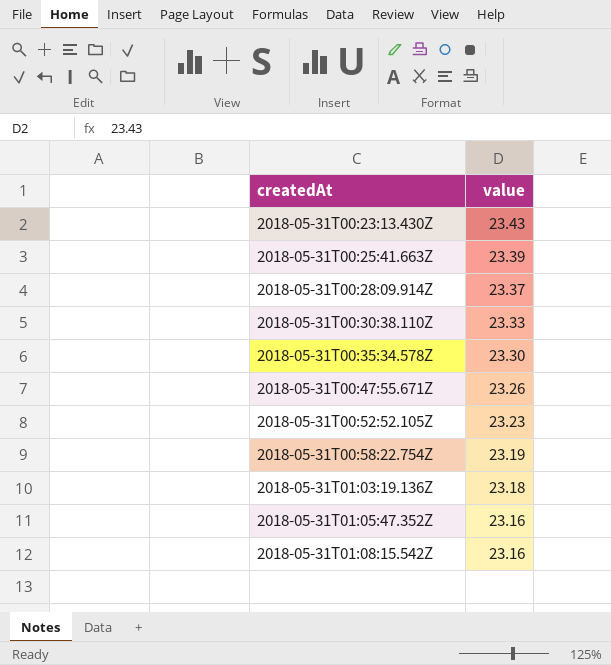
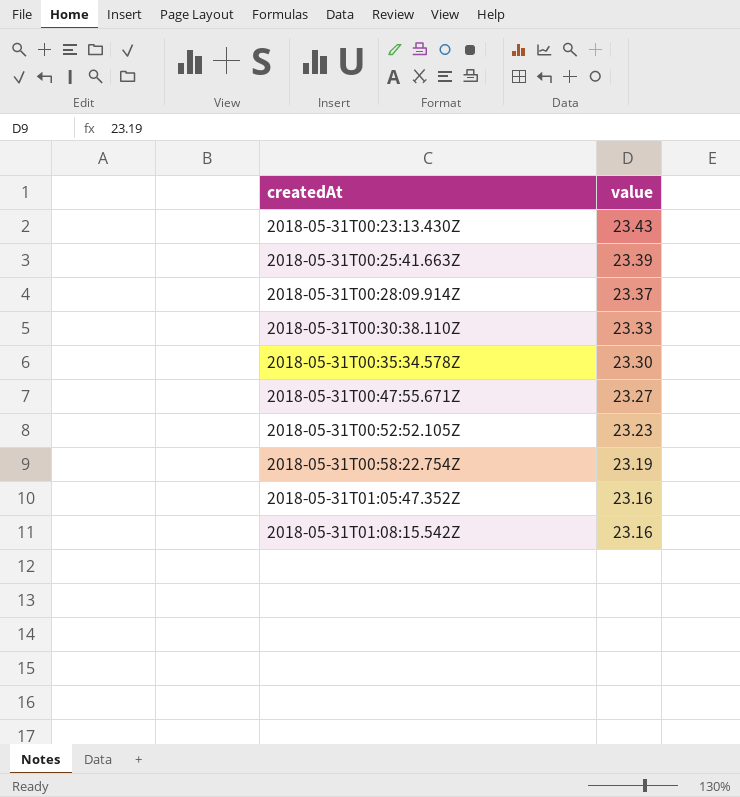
row 2018-05-31T01:03:19.136Z: 23.18 -> none
2018-05-31T00:47:55.671Z | value: 23.26 -> 23.27

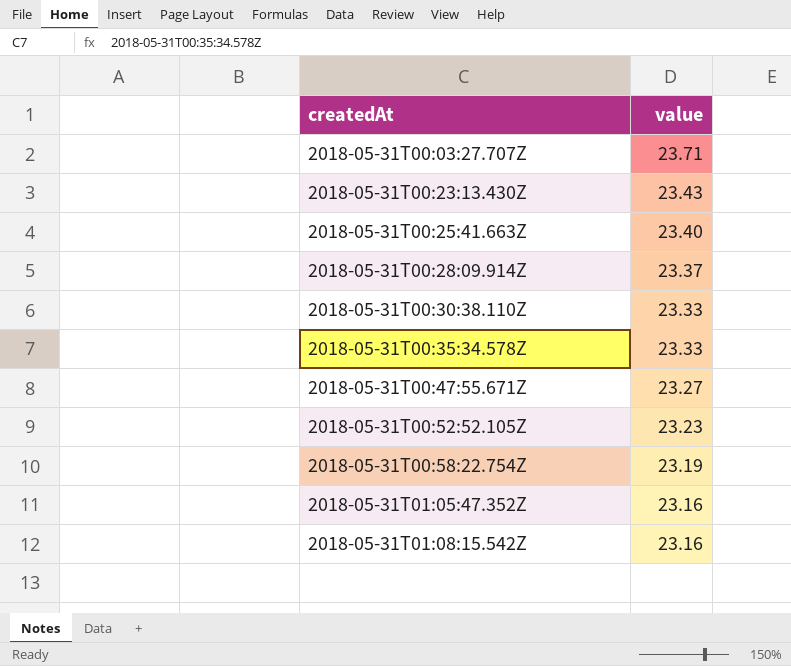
row 2018-05-31T00:03:27.707Z: none -> 23.71
2018-05-31T00:25:41.663Z | value: 23.39 -> 23.40
2018-05-31T00:35:34.578Z | value: 23.30 -> 23.33

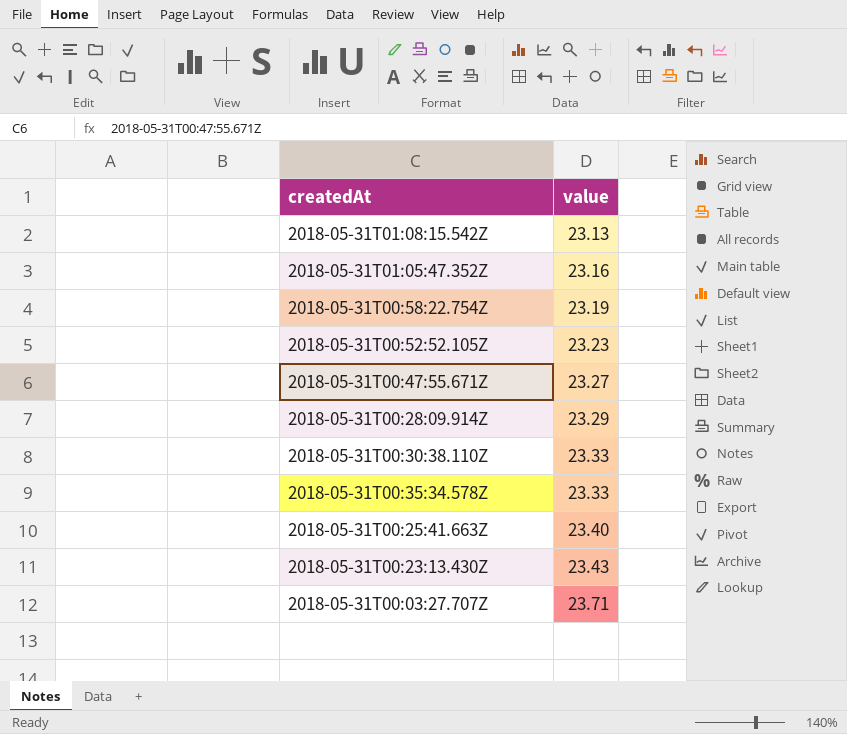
row order: createdAt ascending -> value ascending
2018-05-31T01:08:15.542Z | value: 23.16 -> 23.13
2018-05-31T00:28:09.914Z | value: 23.37 -> 23.29

